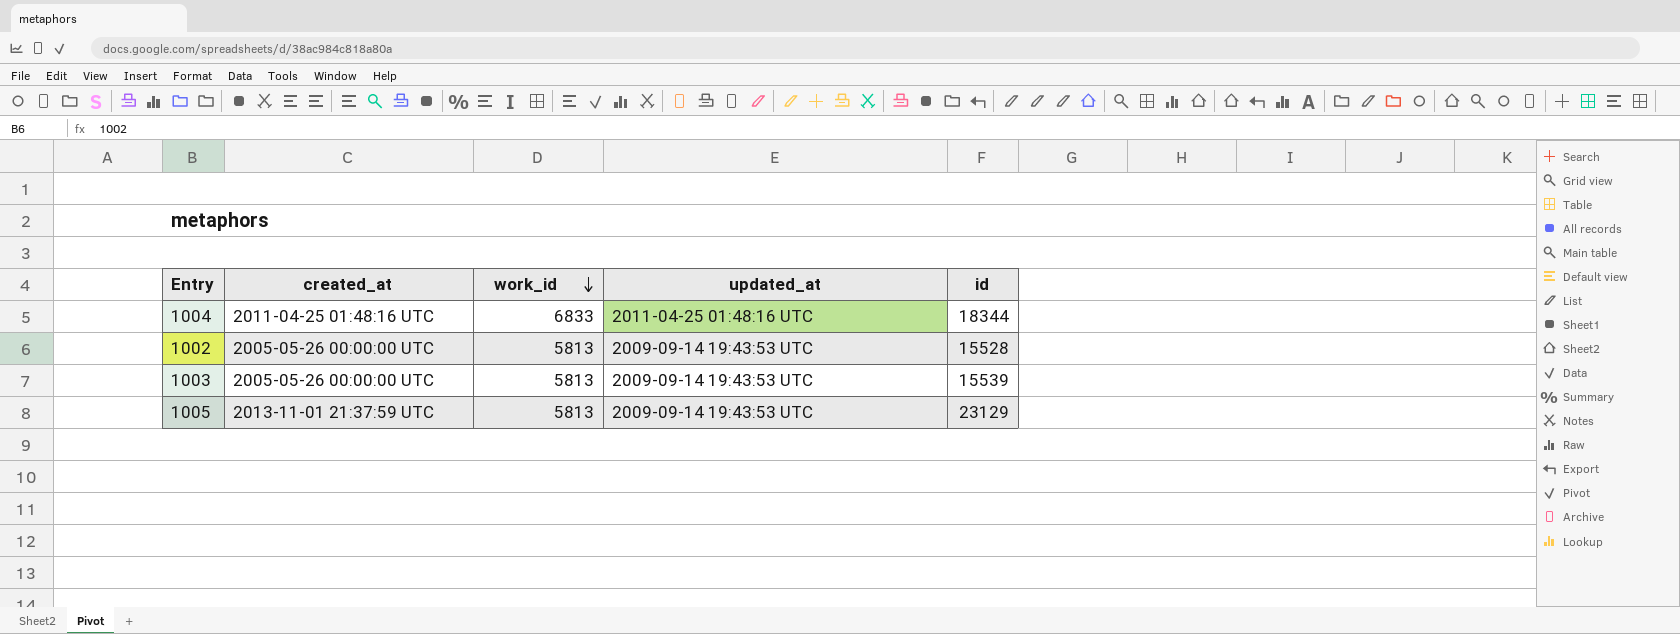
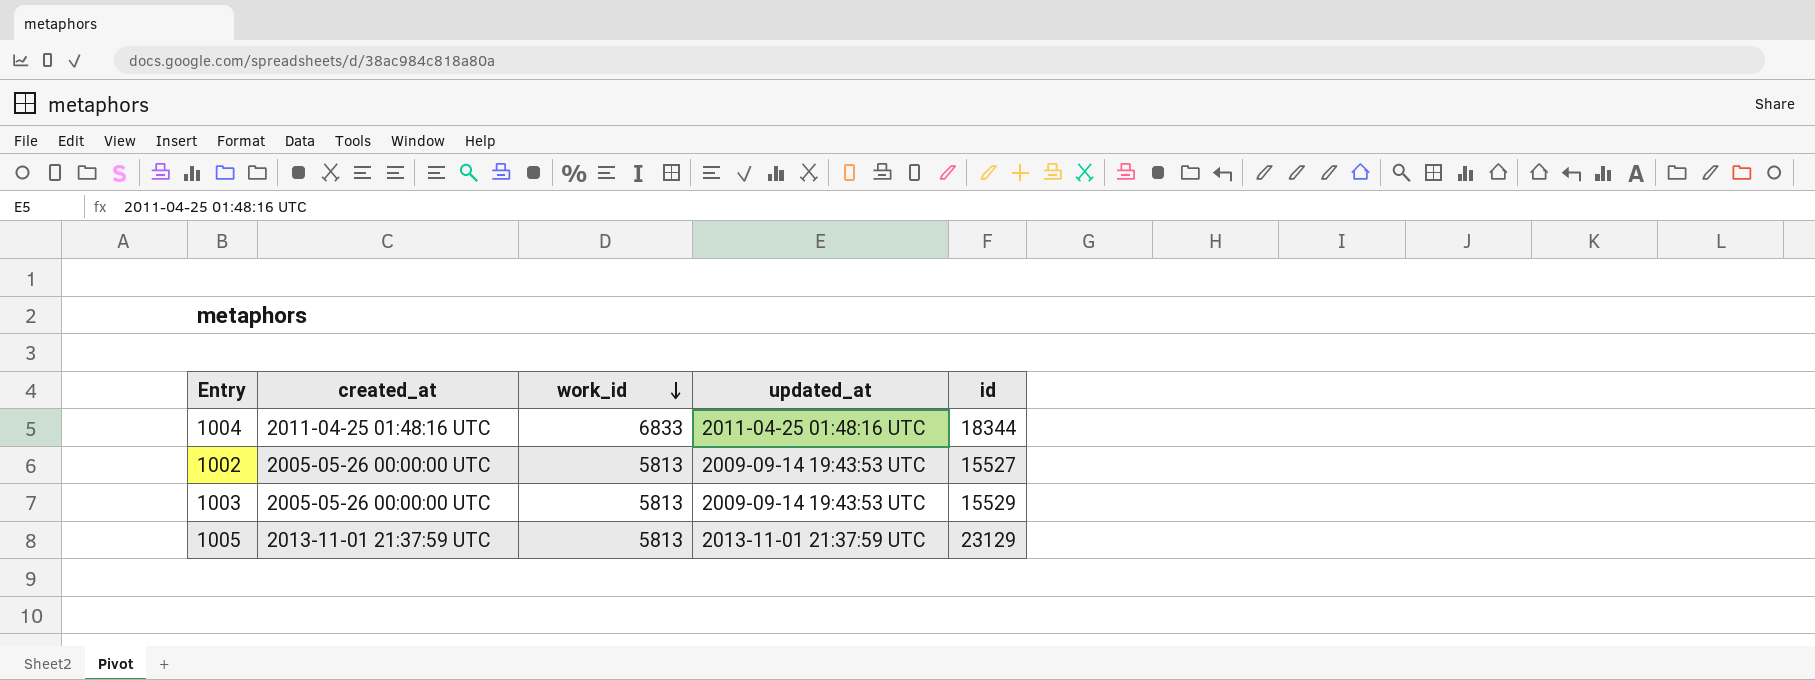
1002 | id: 15528 -> 15527
1003 | id: 15539 -> 15529
1005 | updated_at: 2009-09-14 19:43:53 UTC -> 2013-11-01 21:37:59 UTC

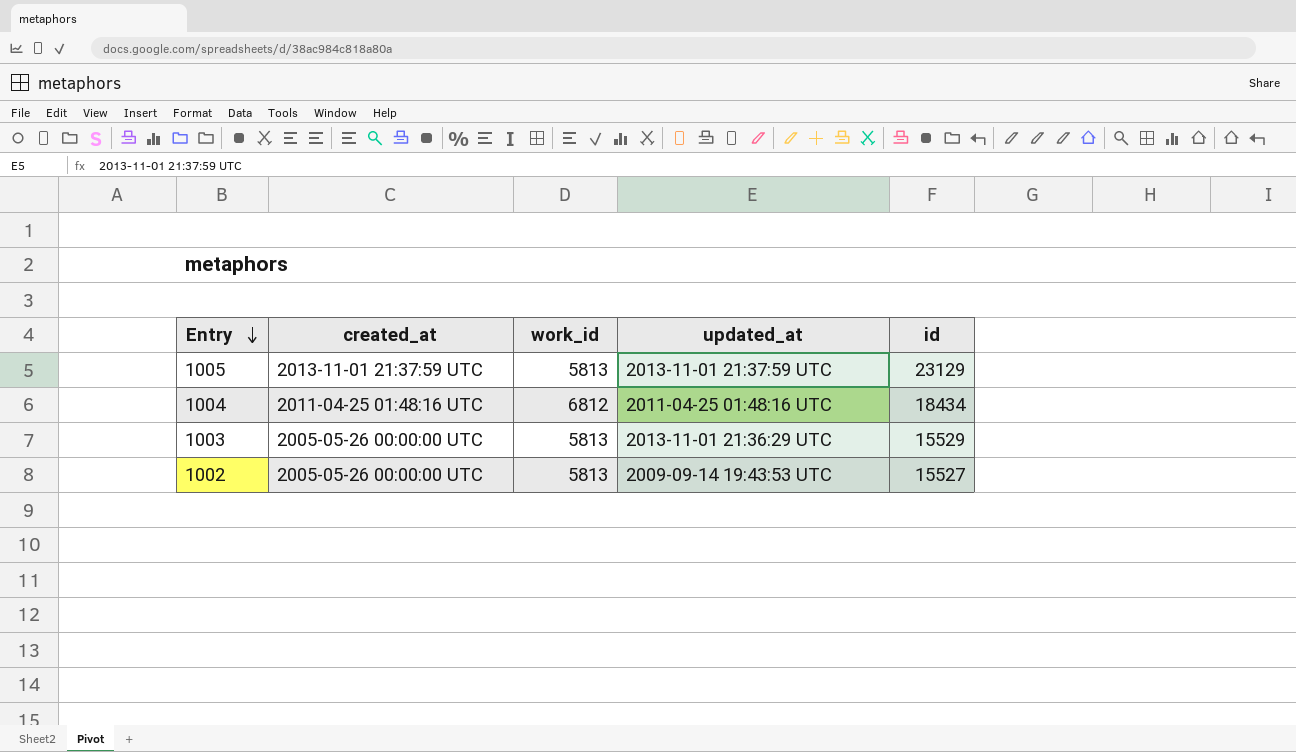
row order: work_id descending -> Entry descending
1004 | work_id: 6833 -> 6812
1004 | id: 18344 -> 18434
1003 | updated_at: 2009-09-14 19:43:53 UTC -> 2013-11-01 21:36:29 UTC

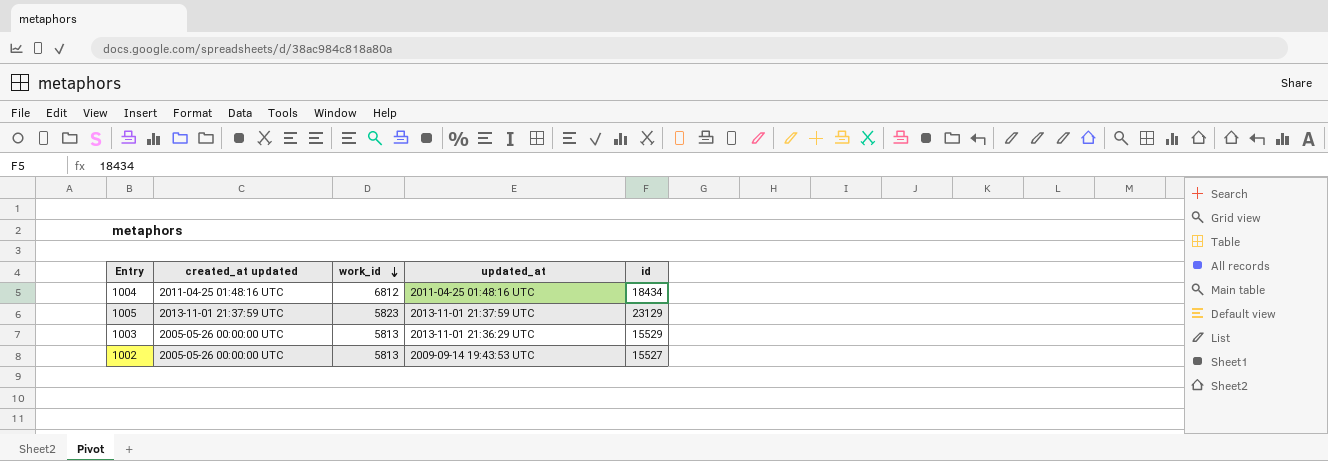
row order: Entry descending -> work_id descending
column name: created_at -> created_at updated
1005 | work_id: 5813 -> 5823

